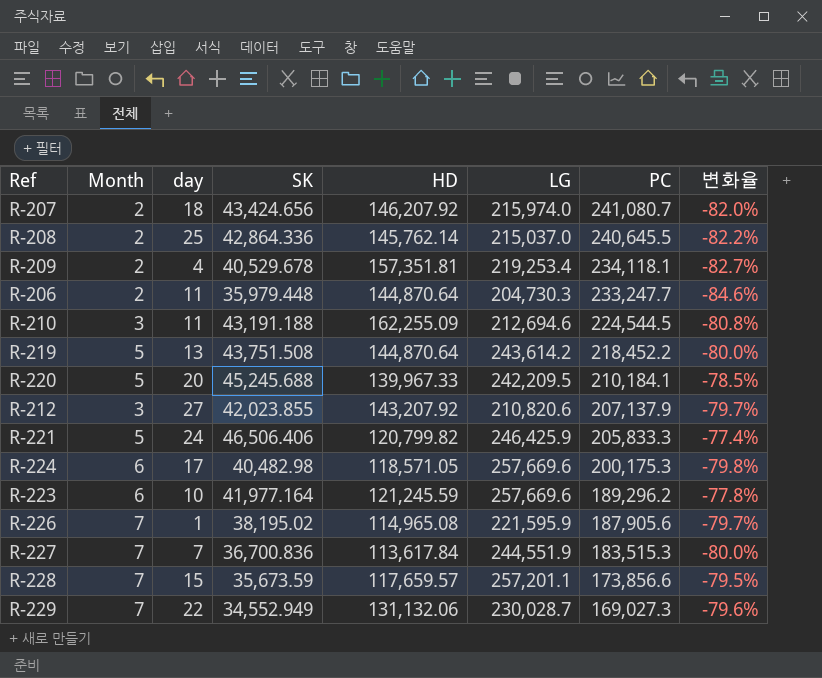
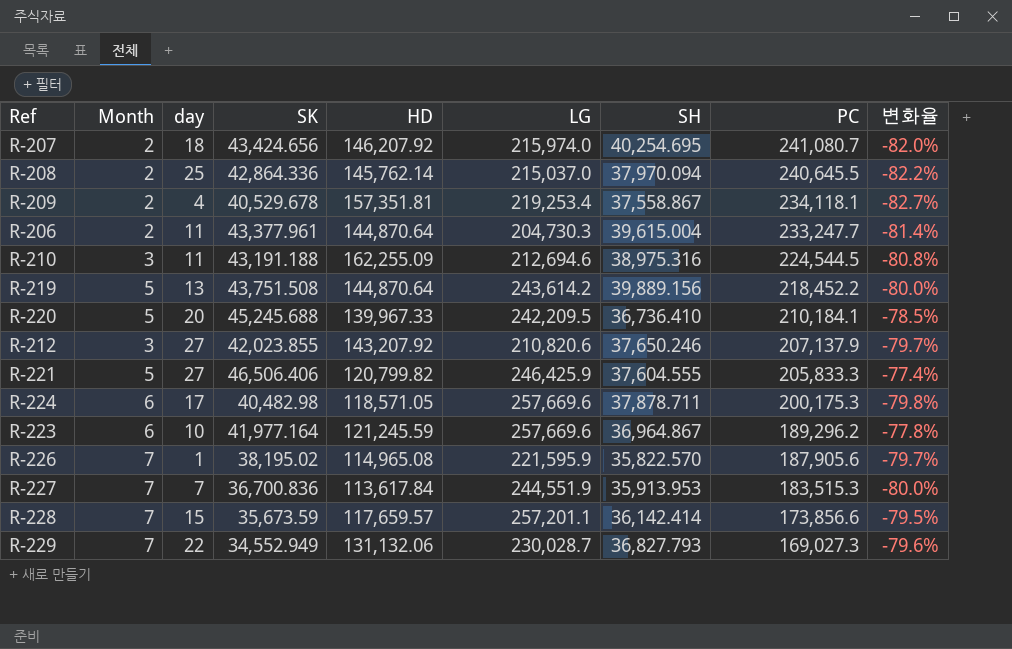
column SH | position: none -> 7
R-206 | SK: 35,979.448 -> 43,377.961
R-206 | 변화율: -84.6% -> -81.4%
R-221 | day: 24 -> 27

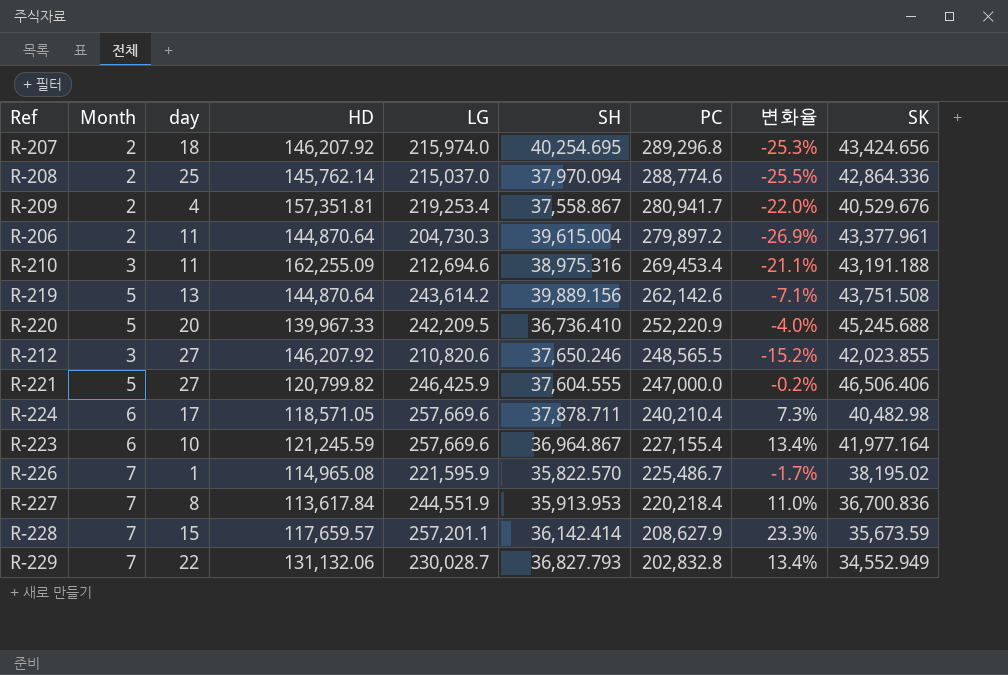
column 변화율 | formula: ([SK] - [PC]) / [PC] -> ([LG] - [PC]) / [PC]
column SK | position: 4 -> 9
R-207 | PC: 241,080.7 -> 289,296.8
R-208 | PC: 240,645.5 -> 288,774.6
R-209 | PC: 234,118.1 -> 280,941.7
R-209 | SK: 40,529.678 -> 40,529.676
R-206 | PC: 233,247.7 -> 279,897.2
R-210 | PC: 224,544.5 -> 269,453.4
R-219 | PC: 218,452.2 -> 262,142.6
R-220 | PC: 210,184.1 -> 252,220.9
R-212 | HD: 143,207.92 -> 146,207.92
R-212 | PC: 207,137.9 -> 248,565.5
R-221 | PC: 205,833.3 -> 247,000.0
R-224 | PC: 200,175.3 -> 240,210.4
R-223 | PC: 189,296.2 -> 227,155.4
R-226 | PC: 187,905.6 -> 225,486.7
R-227 | day: 7 -> 8
R-227 | PC: 183,515.3 -> 220,218.4
R-228 | PC: 173,856.6 -> 208,627.9
R-229 | PC: 169,027.3 -> 202,832.8

